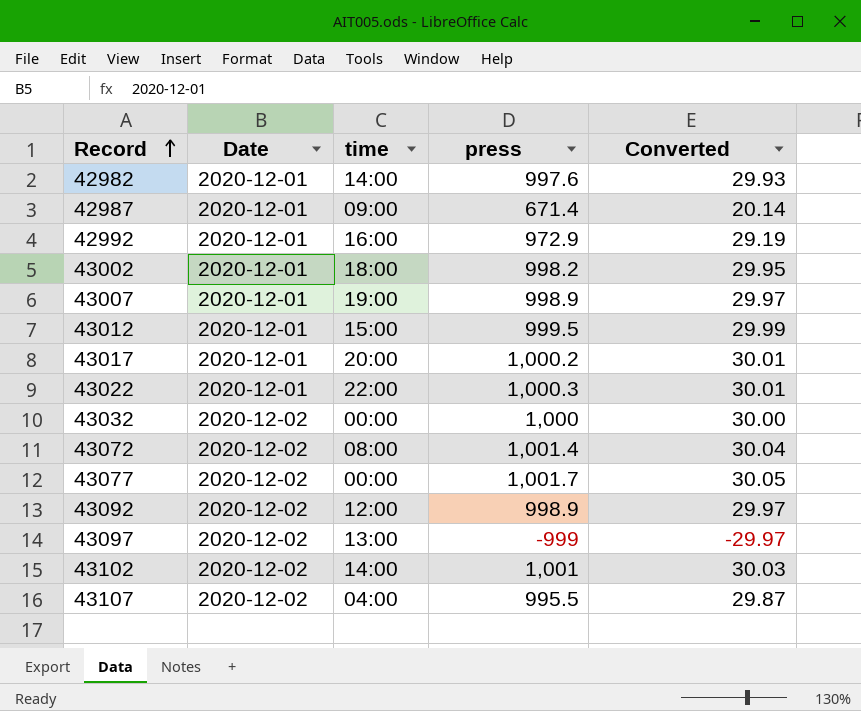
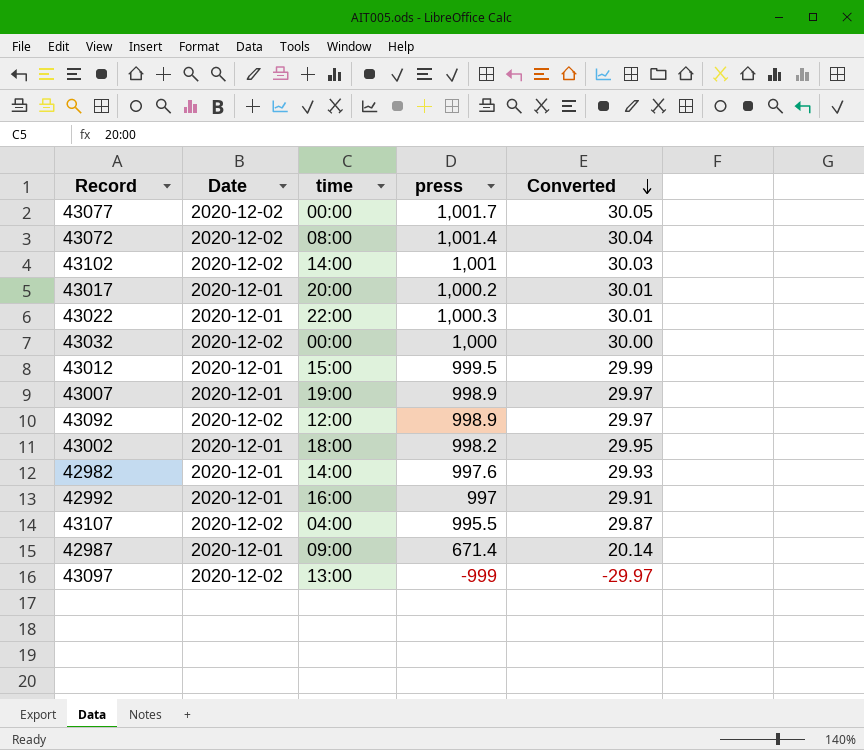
row order: Record ascending -> Converted descending
42992 | press: 972.9 -> 997
42992 | Converted: 29.19 -> 29.91

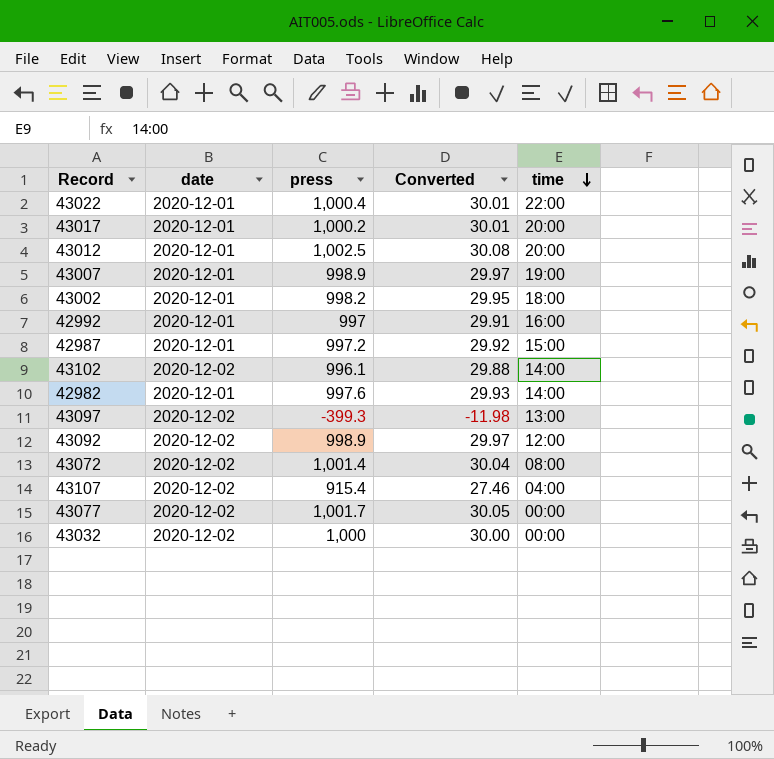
row order: Converted descending -> time descending
column name: Date -> date
column time | position: 3 -> 5
43022 | press: 1,000.3 -> 1,000.4
43012 | press: 999.5 -> 1,002.5
43012 | Converted: 29.99 -> 30.08
43012 | time: 15:00 -> 20:00
42987 | press: 671.4 -> 997.2
42987 | Converted: 20.14 -> 29.92
42987 | time: 09:00 -> 15:00
43102 | press: 1,001 -> 996.1
43102 | Converted: 30.03 -> 29.88
43097 | press: -999 -> -399.3
43097 | Converted: -29.97 -> -11.98
43107 | press: 995.5 -> 915.4
43107 | Converted: 29.87 -> 27.46

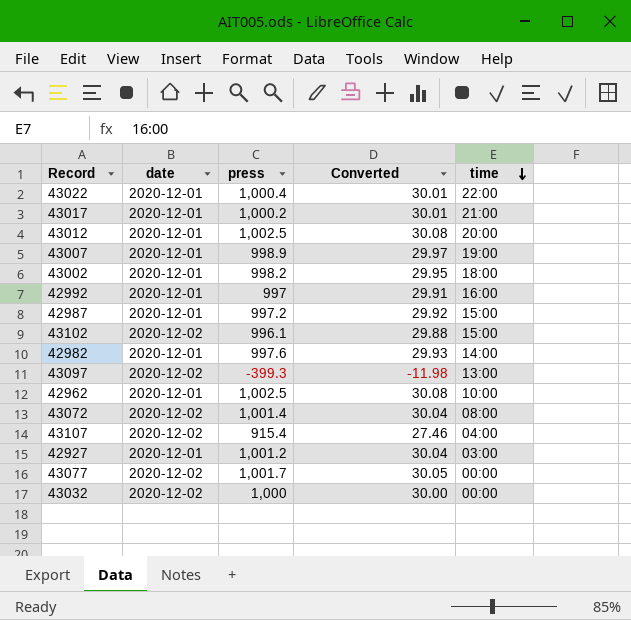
row 43092: 2020-12-02 | 998.9 | 29.97 | 12:00 -> none
43017 | time: 20:00 -> 21:00
43102 | time: 14:00 -> 15:00
row 42962: none -> 2020-12-01 | 1,002.5 | 30.08 | 10:00
row 42927: none -> 2020-12-01 | 1,001.2 | 30.04 | 03:00

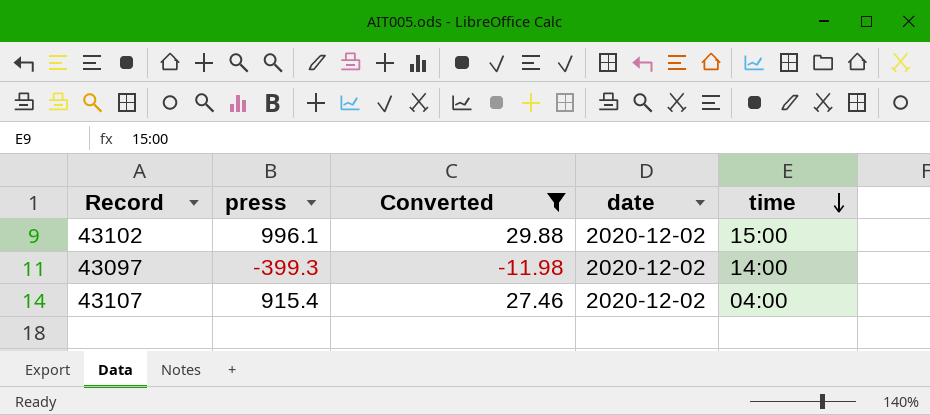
filter: none -> Converted <= 29.88
column date | position: 2 -> 4
43097 | time: 13:00 -> 14:00

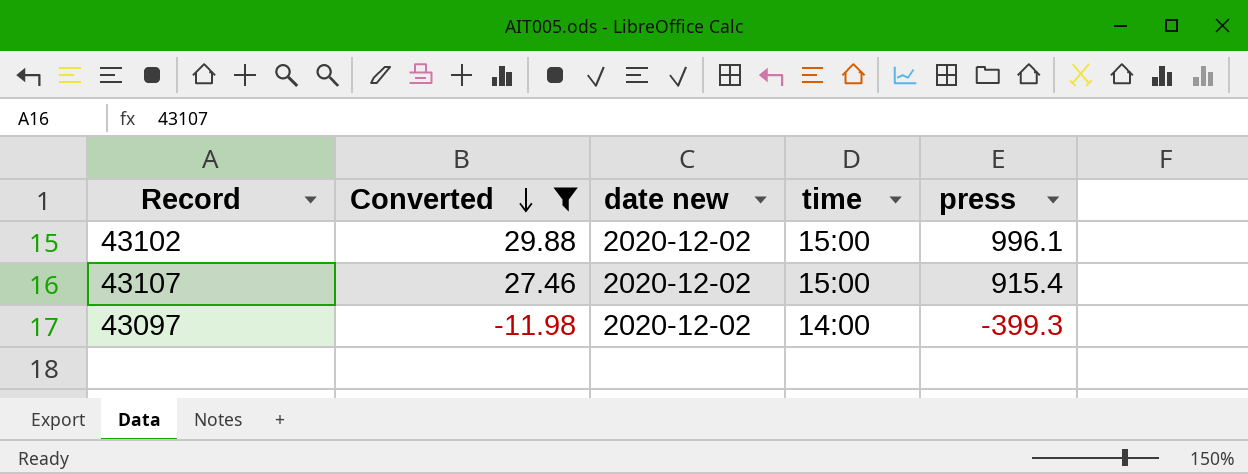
row order: time descending -> Converted descending
column name: date -> date new
column press | position: 2 -> 5
43107 | time: 04:00 -> 15:00

